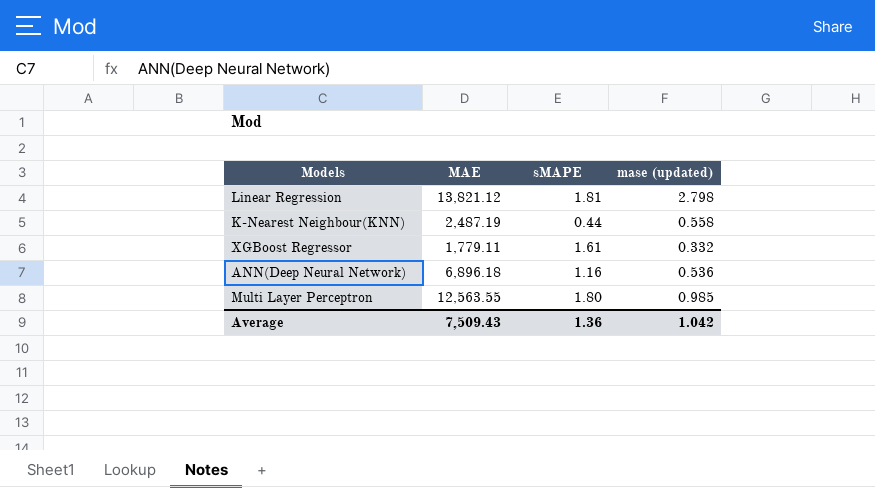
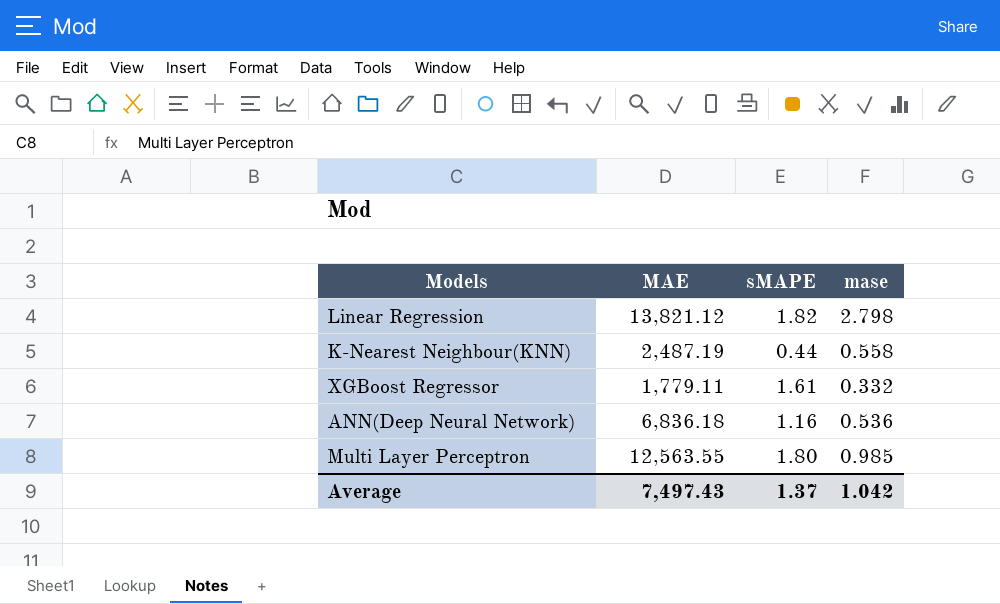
column name: mase (updated) -> mase
Linear Regression | sMAPE: 1.81 -> 1.82
ANN(Deep Neural Network) | MAE: 6,896.18 -> 6,836.18
Average | MAE: 7,509.43 -> 7,497.43
Average | sMAPE: 1.36 -> 1.37

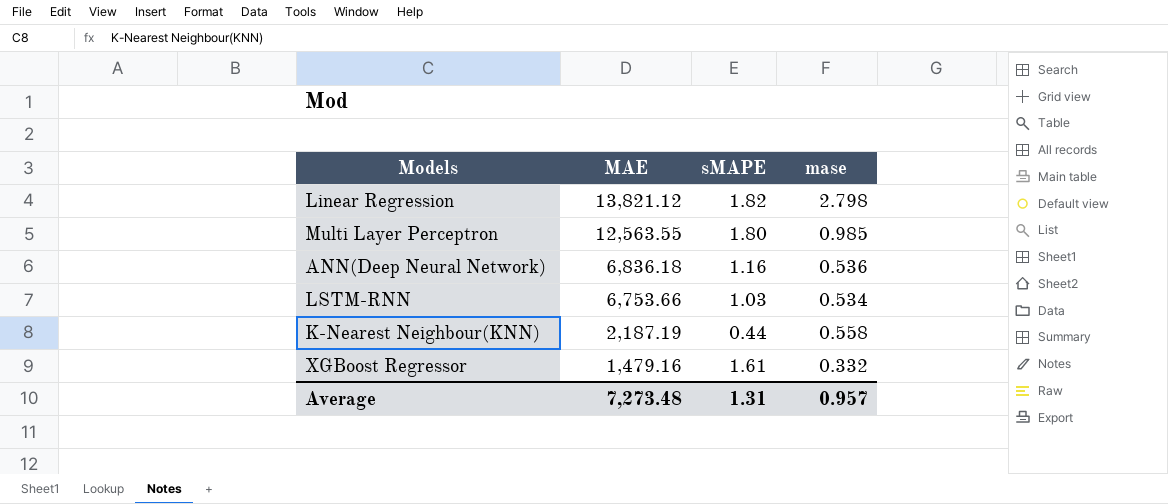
row order: none -> MAE descending
row LSTM-RNN: none -> 6,753.66 | 1.03 | 0.534
K-Nearest Neighbour(KNN) | MAE: 2,487.19 -> 2,187.19
XGBoost Regressor | MAE: 1,779.11 -> 1,479.16
Average | MAE: 7,497.43 -> 7,273.48
Average | sMAPE: 1.37 -> 1.31
Average | mase: 1.042 -> 0.957

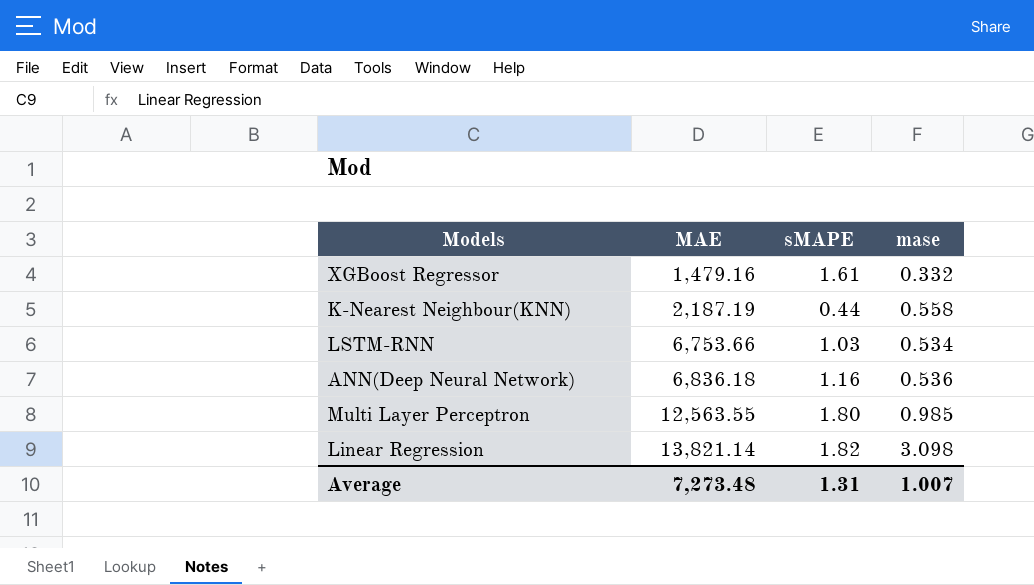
row order: MAE descending -> MAE ascending
Linear Regression | MAE: 13,821.12 -> 13,821.14
Linear Regression | mase: 2.798 -> 3.098
Average | mase: 0.957 -> 1.007

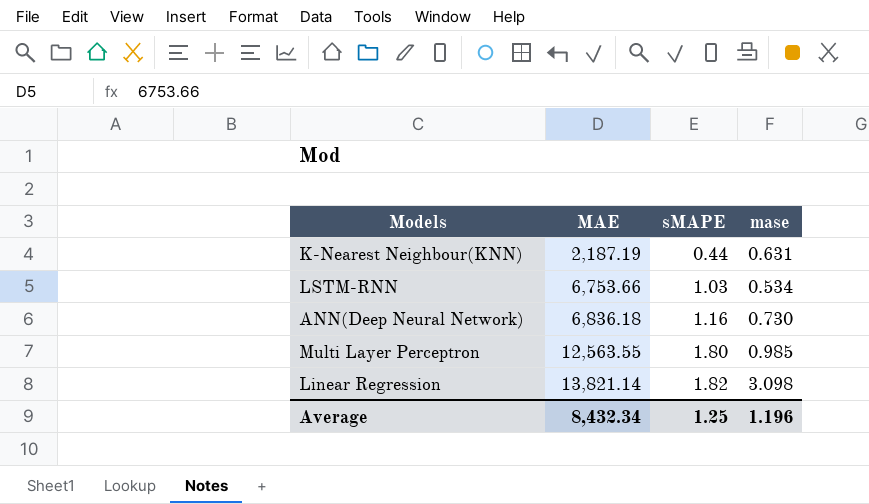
row XGBoost Regressor: 1,479.16 | 1.61 | 0.332 -> none
K-Nearest Neighbour(KNN) | mase: 0.558 -> 0.631
ANN(Deep Neural Network) | mase: 0.536 -> 0.730
Average | MAE: 7,273.48 -> 8,432.34
Average | sMAPE: 1.31 -> 1.25
Average | mase: 1.007 -> 1.196

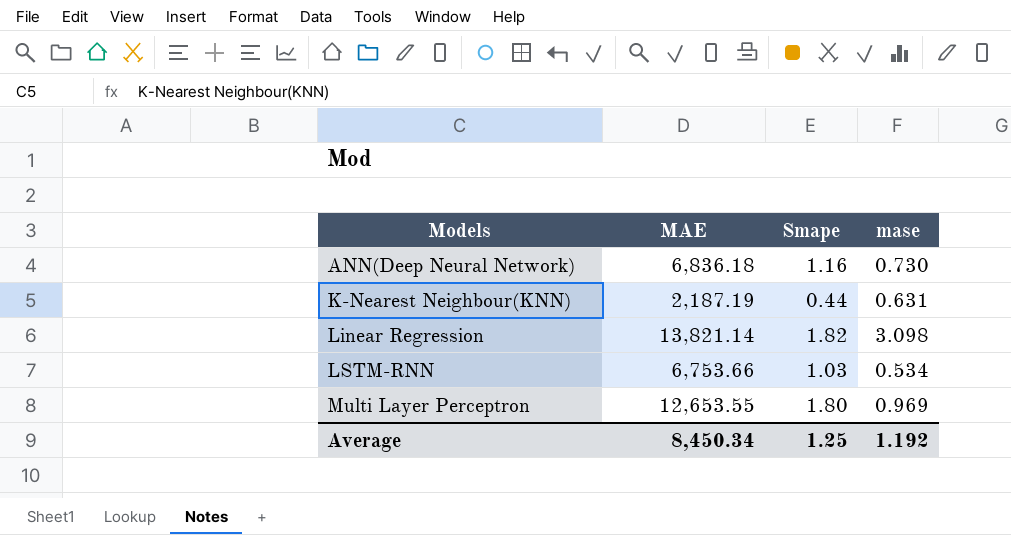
row order: MAE ascending -> Models ascending
column name: sMAPE -> Smape
Multi Layer Perceptron | MAE: 12,563.55 -> 12,653.55
Multi Layer Perceptron | mase: 0.985 -> 0.969
Average | MAE: 8,432.34 -> 8,450.34
Average | mase: 1.196 -> 1.192

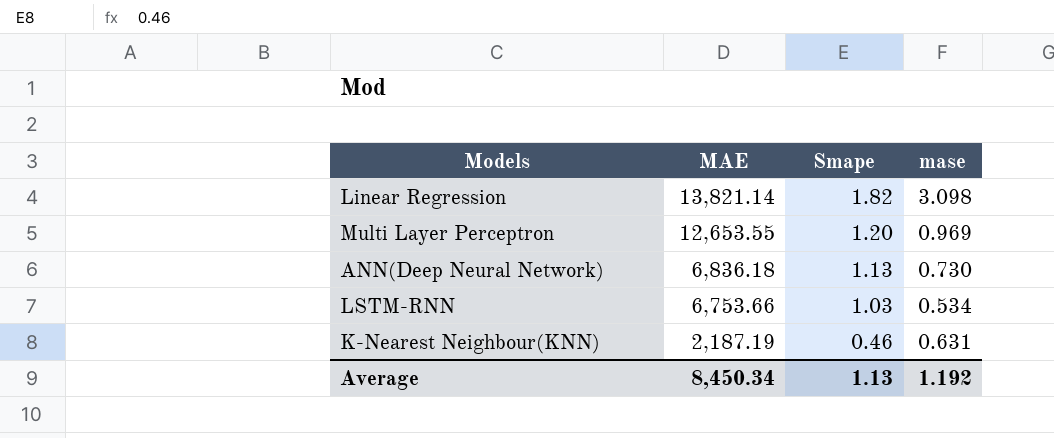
row order: Models ascending -> MAE descending
Multi Layer Perceptron | Smape: 1.80 -> 1.20
ANN(Deep Neural Network) | Smape: 1.16 -> 1.13
K-Nearest Neighbour(KNN) | Smape: 0.44 -> 0.46
Average | Smape: 1.25 -> 1.13

